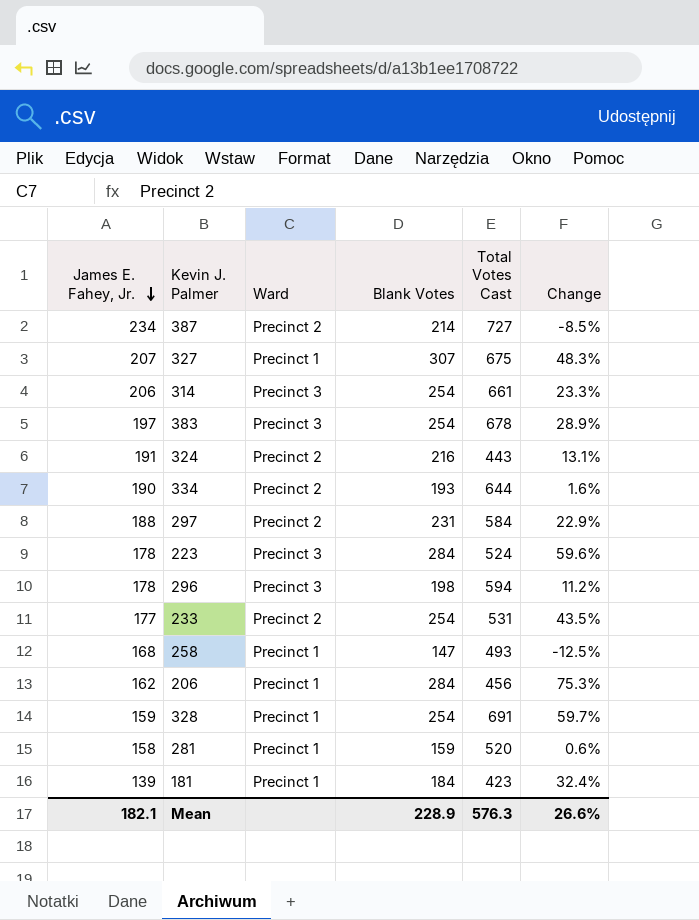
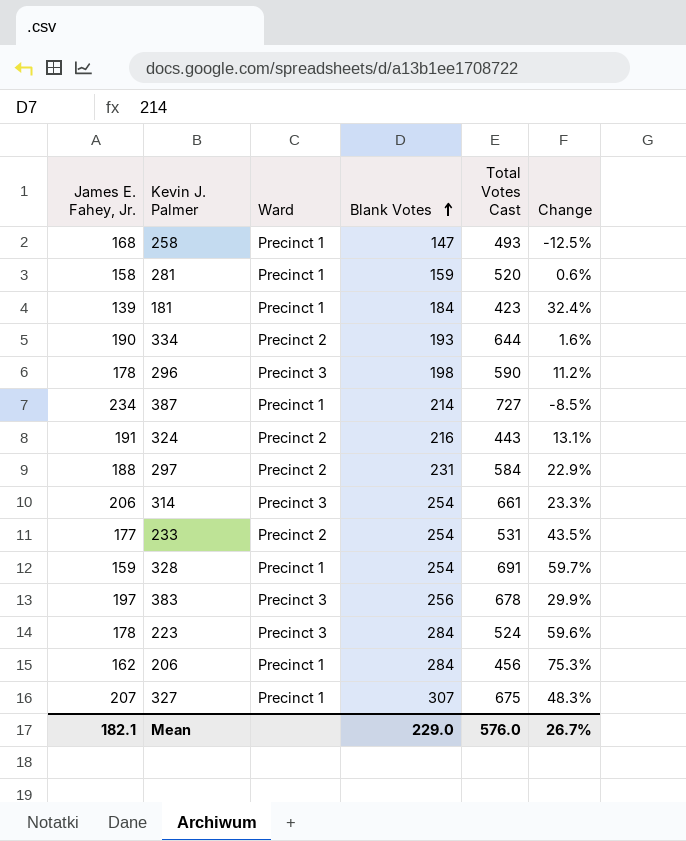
row order: James E. Fahey, Jr. descending -> Blank Votes ascending
296 | Total Votes Cast: 594 -> 590
387 | Ward: Precinct 2 -> Precinct 1
383 | Blank Votes: 254 -> 256
383 | Change: 28.9% -> 29.9%
Mean | Blank Votes: 228.9 -> 229.0
Mean | Total Votes Cast: 576.3 -> 576.0
Mean | Change: 26.6% -> 26.7%

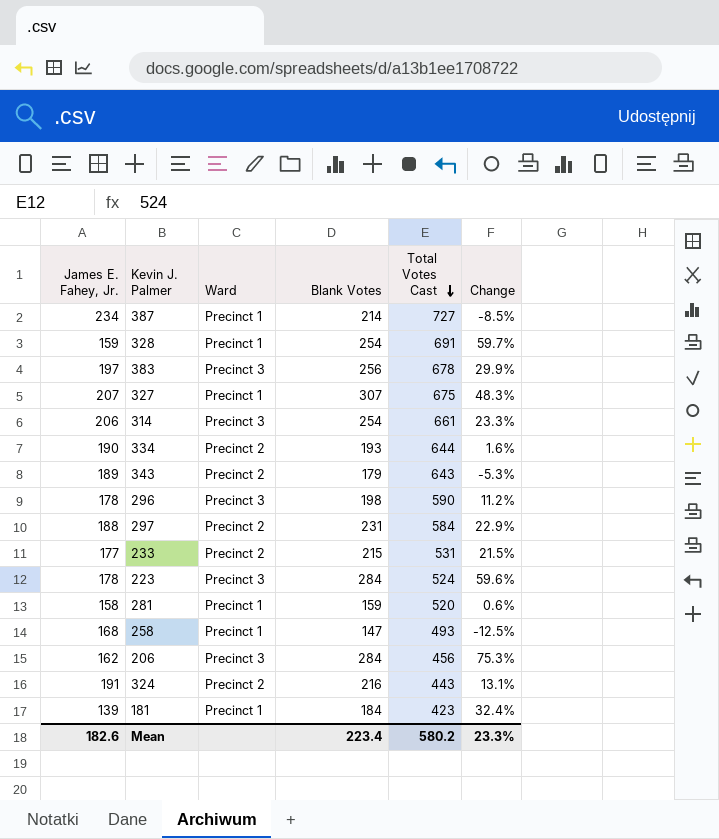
row order: Blank Votes ascending -> Total Votes Cast descending
row 343: none -> 189 | Precinct 2 | 179 | 643 | -5.3%
233 | Blank Votes: 254 -> 215
233 | Change: 43.5% -> 21.5%
206 | Ward: Precinct 1 -> Precinct 3
Mean | James E. Fahey, Jr.: 182.1 -> 182.6
Mean | Blank Votes: 229.0 -> 223.4
Mean | Total Votes Cast: 576.0 -> 580.2
Mean | Change: 26.7% -> 23.3%

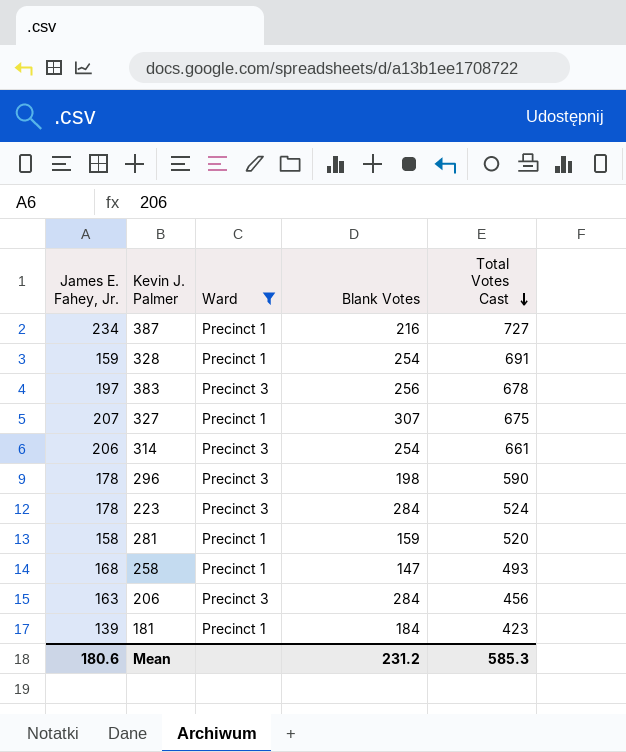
filter: none -> Ward != Precinct 2
column Change | formula: ([Blank Votes] - [James E. Fahey, Jr.]) / [James E. Fahey, Jr.] -> none
387 | Blank Votes: 214 -> 216
206 | James E. Fahey, Jr.: 162 -> 163
Mean | James E. Fahey, Jr.: 182.6 -> 180.6
Mean | Blank Votes: 223.4 -> 231.2
Mean | Total Votes Cast: 580.2 -> 585.3

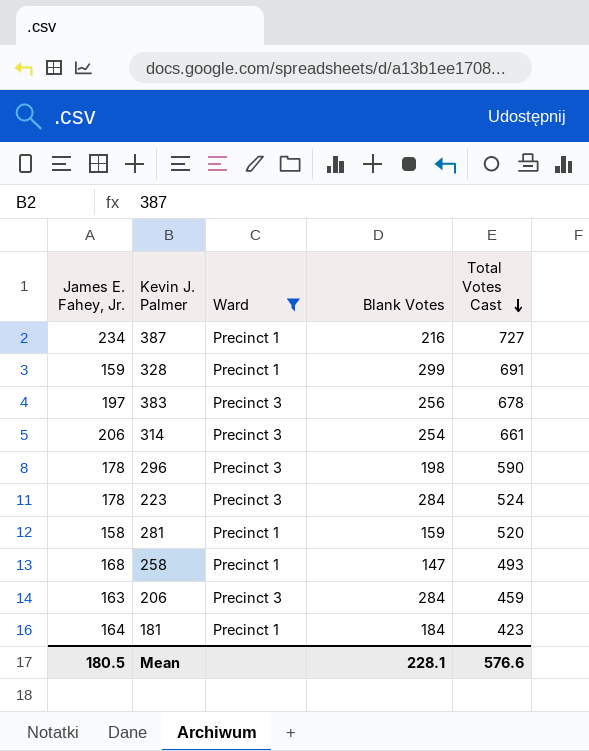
row 327: 207 | Precinct 1 | 307 | 675 -> none
328 | Blank Votes: 254 -> 299
206 | Total Votes Cast: 456 -> 459
181 | James E. Fahey, Jr.: 139 -> 164
Mean | James E. Fahey, Jr.: 180.6 -> 180.5
Mean | Blank Votes: 231.2 -> 228.1
Mean | Total Votes Cast: 585.3 -> 576.6

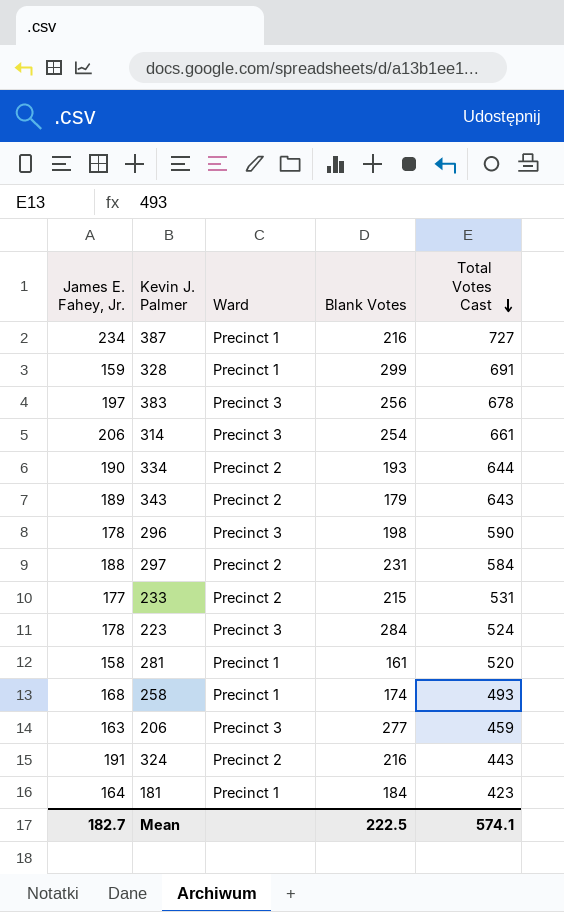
filter: Ward != Precinct 2 -> none
281 | Blank Votes: 159 -> 161
258 | Blank Votes: 147 -> 174
206 | Blank Votes: 284 -> 277
Mean | James E. Fahey, Jr.: 180.5 -> 182.7
Mean | Blank Votes: 228.1 -> 222.5
Mean | Total Votes Cast: 576.6 -> 574.1

